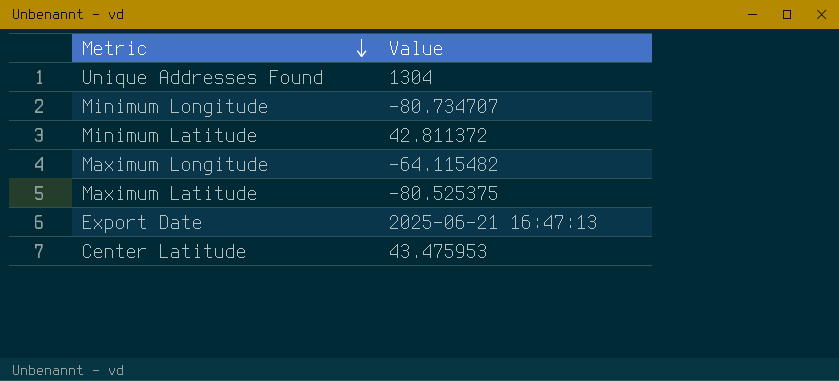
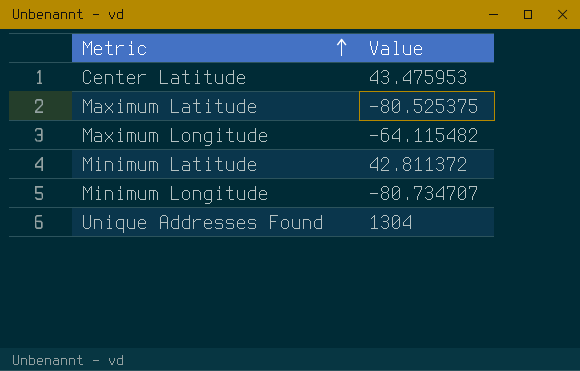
row order: Metric descending -> Metric ascending
row Export Date: 2025-06-21 16:47:13 -> none

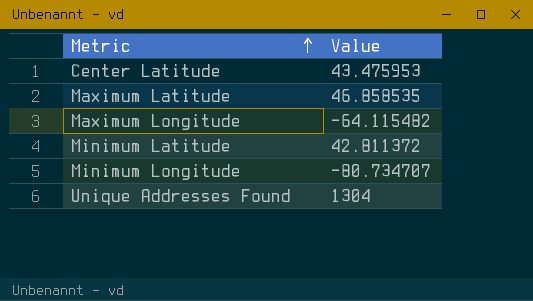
Maximum Latitude | Value: -80.525375 -> 46.858535

